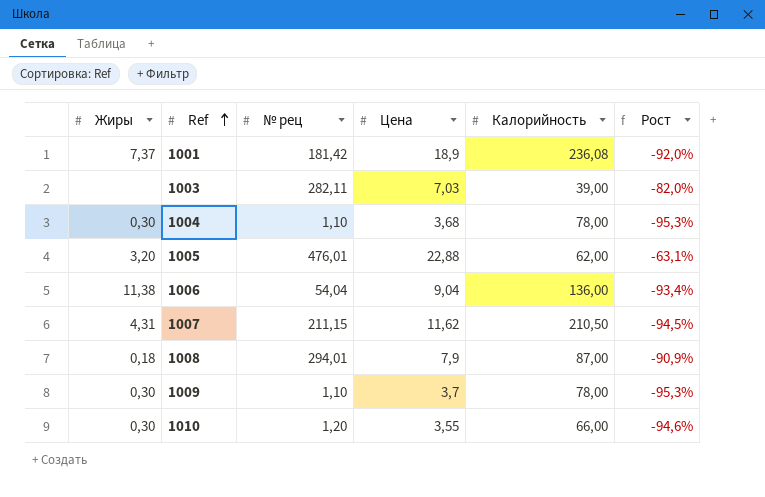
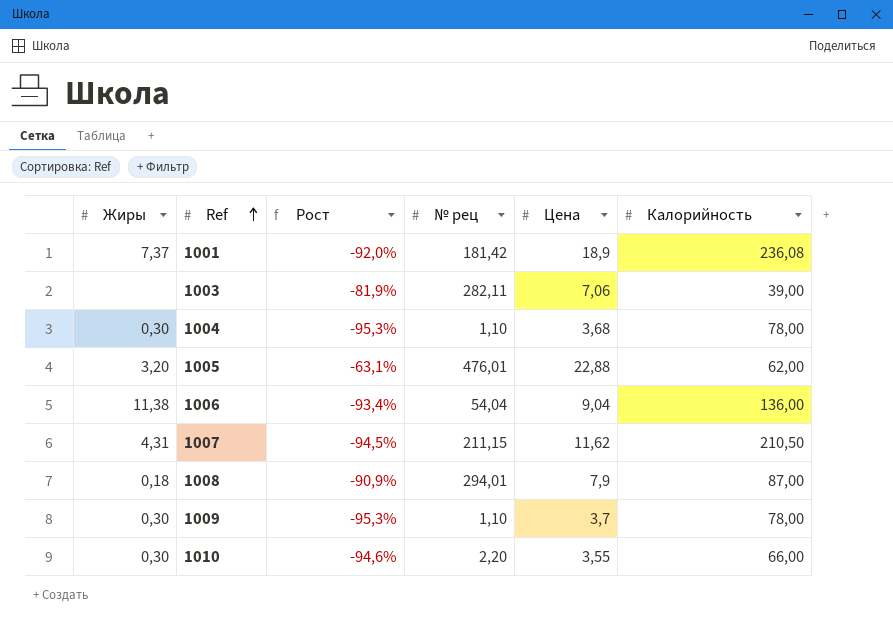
column Рост | position: 6 -> 3
1003 | Рост: -82,0% -> -81,9%
1003 | Цена: 7,03 -> 7,06
1010 | № рец: 1,20 -> 2,20

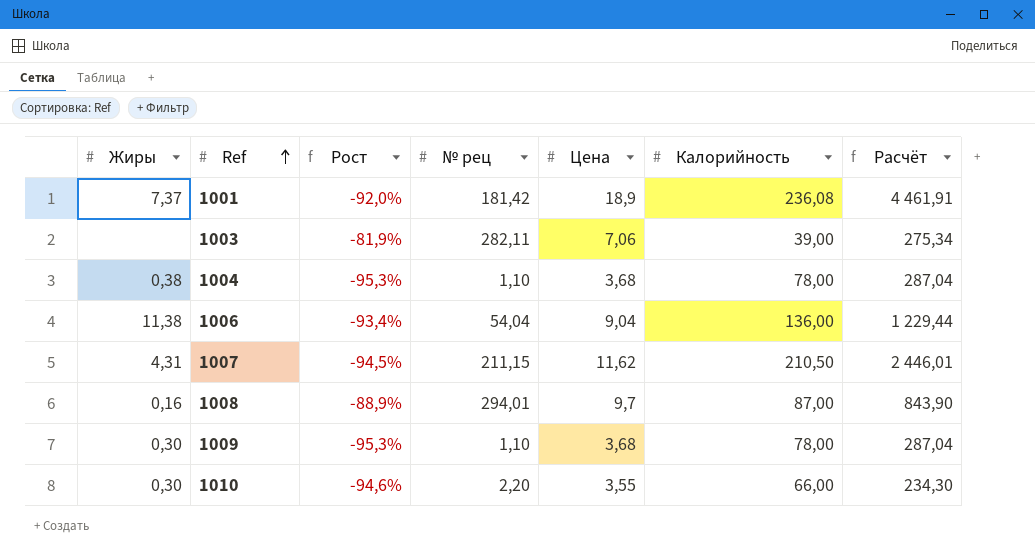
column Расчёт | formula: none -> [Цена] * [Калорийность]
row 1005: 3,20 | -63,1% | 476,01 | 22,88 | 62,00 -> none
1004 | Жиры: 0,30 -> 0,38
1008 | Жиры: 0,18 -> 0,16
1008 | Рост: -90,9% -> -88,9%
1008 | Цена: 7,9 -> 9,7
1009 | Цена: 3,7 -> 3,68

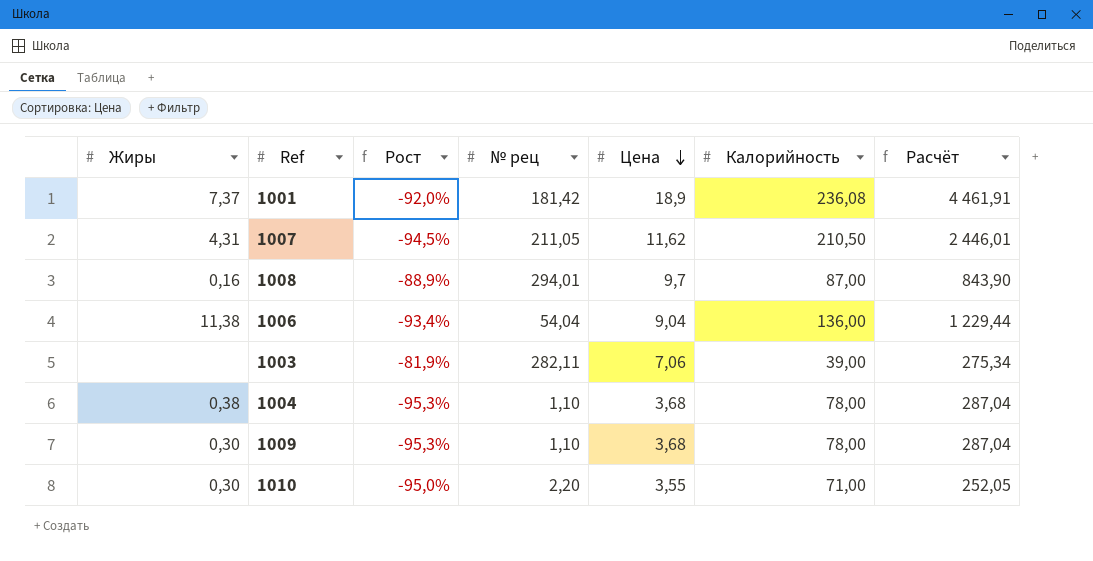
row order: Ref ascending -> Цена descending
1007 | № рец: 211,15 -> 211,05
1010 | Рост: -94,6% -> -95,0%
1010 | Калорийность: 66,00 -> 71,00
1010 | Расчёт: 234,30 -> 252,05

